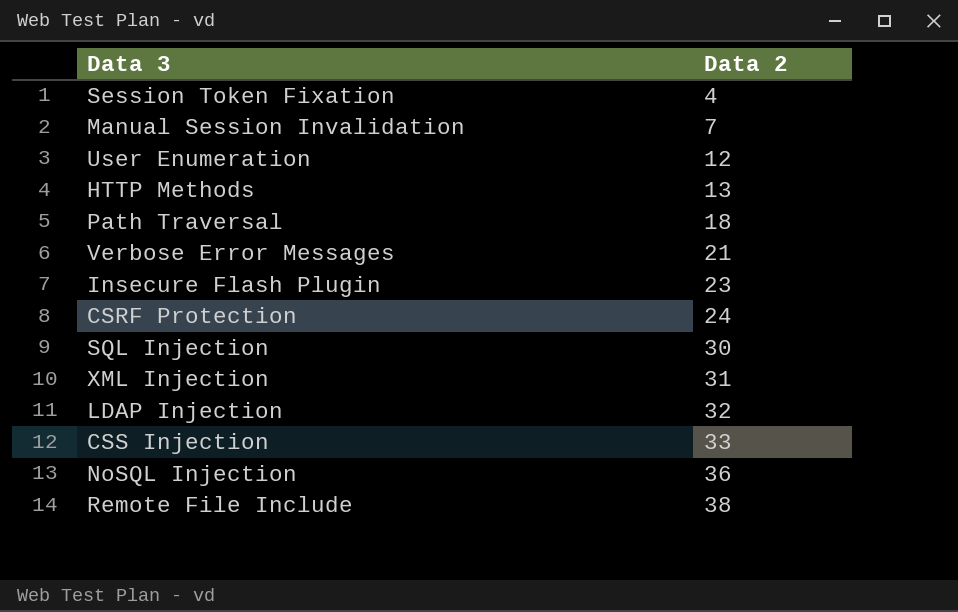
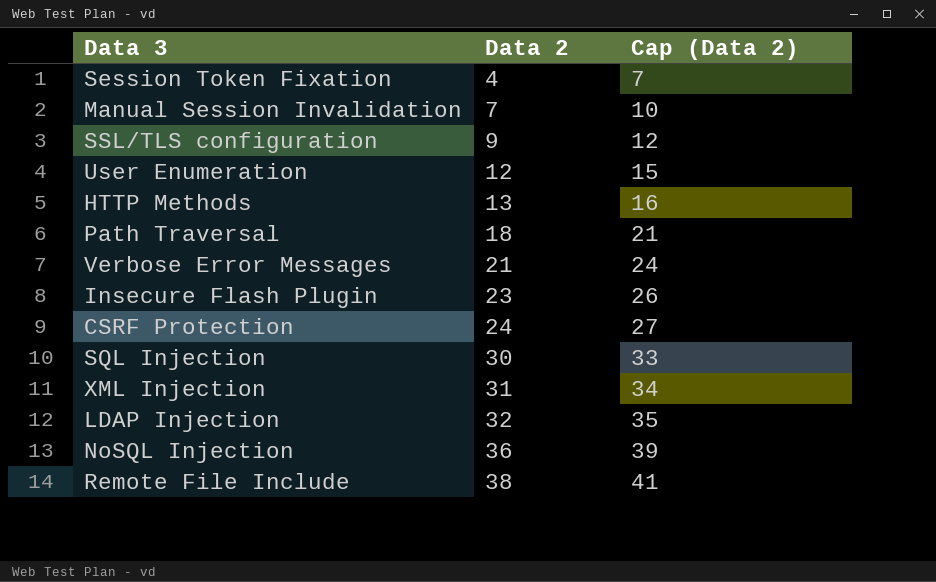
column Cap (Data 2) | formula: none -> [Data 2] + 3
row CSS Injection: 33 -> none
row SSL/TLS configuration: none -> 9 | 12

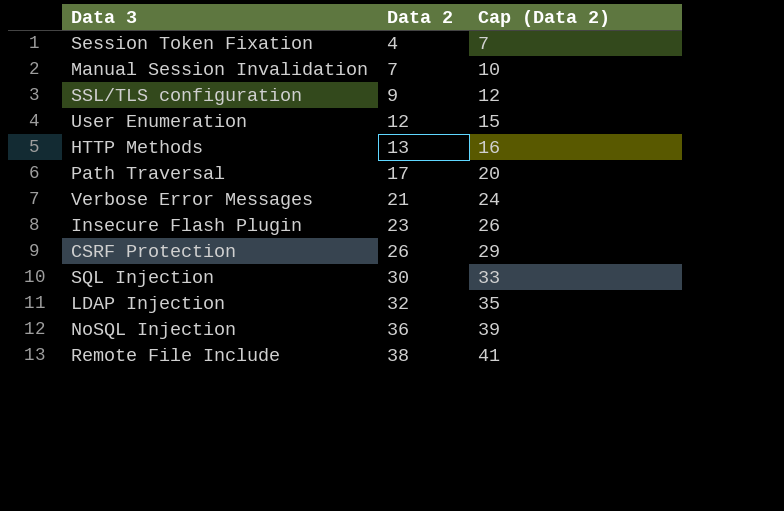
row XML Injection: 31 | 34 -> none
Path Traversal | Data 2: 18 -> 17
Path Traversal | Cap (Data 2): 21 -> 20
CSRF Protection | Data 2: 24 -> 26
CSRF Protection | Cap (Data 2): 27 -> 29

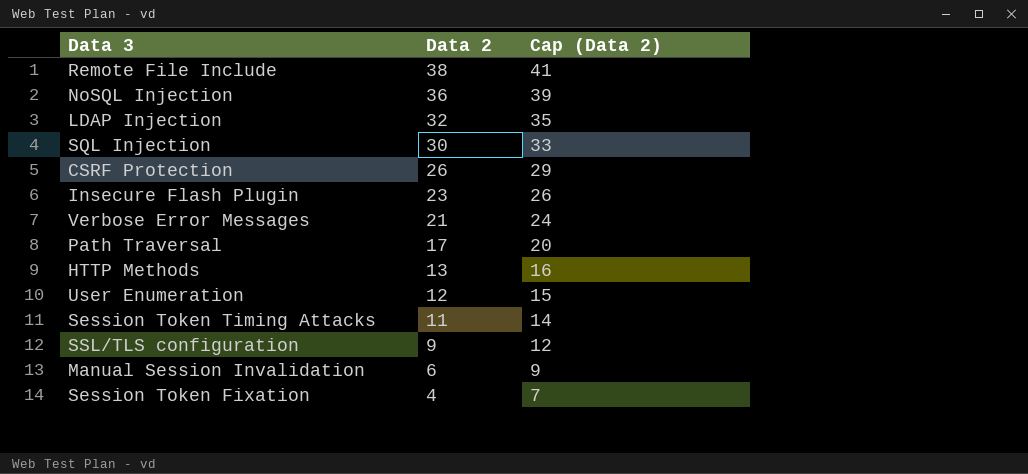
row order: Data 2 ascending -> Data 2 descending
row Session Token Timing Attacks: none -> 11 | 14
Manual Session Invalidation | Data 2: 7 -> 6
Manual Session Invalidation | Cap (Data 2): 10 -> 9

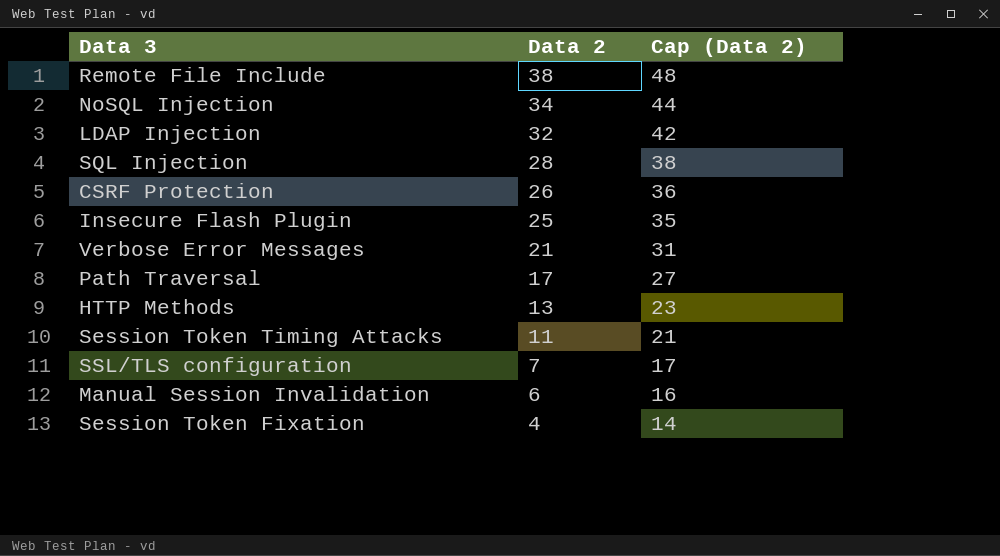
column Cap (Data 2) | formula: [Data 2] + 3 -> [Data 2] + 10
row User Enumeration: 12 | 15 -> none
NoSQL Injection | Data 2: 36 -> 34
SQL Injection | Data 2: 30 -> 28
Insecure Flash Plugin | Data 2: 23 -> 25
SSL/TLS configuration | Data 2: 9 -> 7

